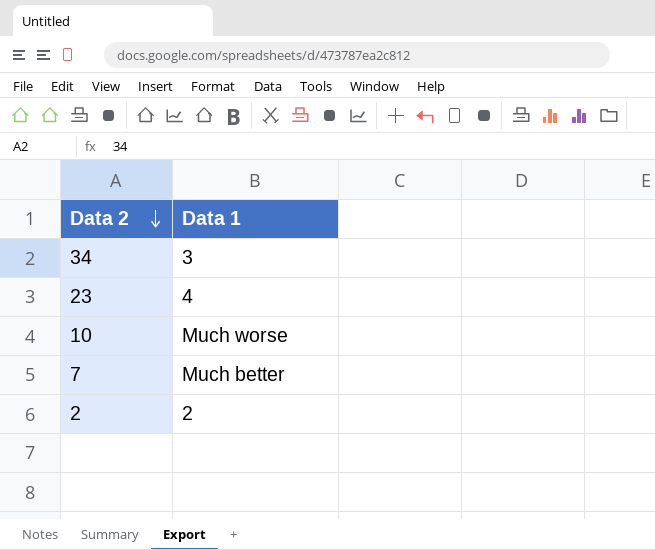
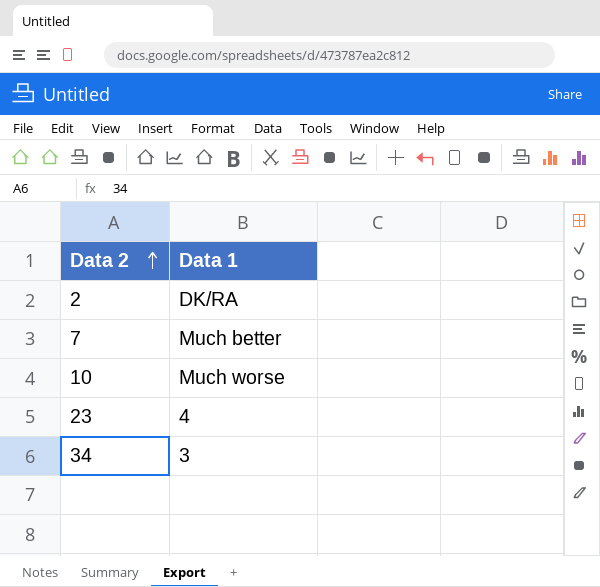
row order: Data 2 descending -> Data 2 ascending
2 | Data 1: 2 -> DK/RA

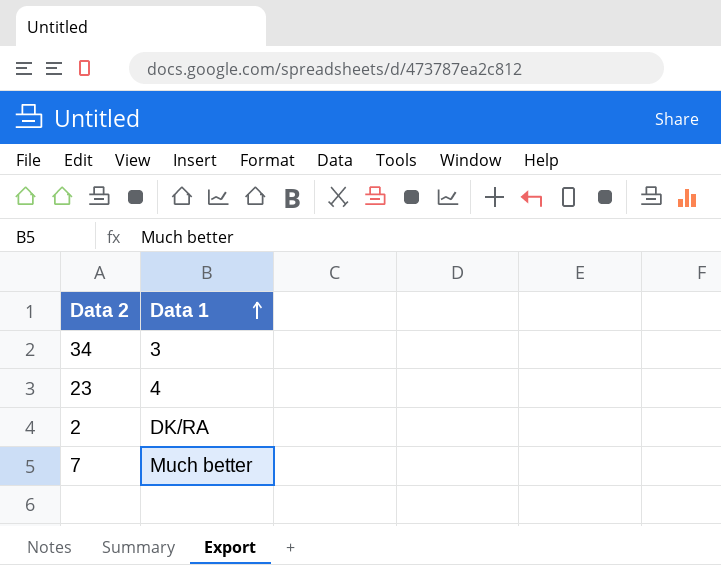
row order: Data 2 ascending -> Data 1 ascending
row 10: Much worse -> none

